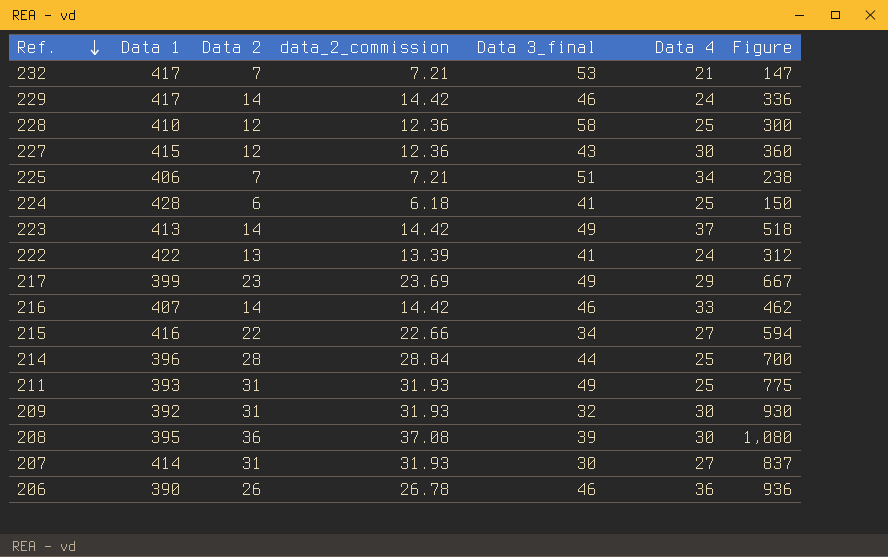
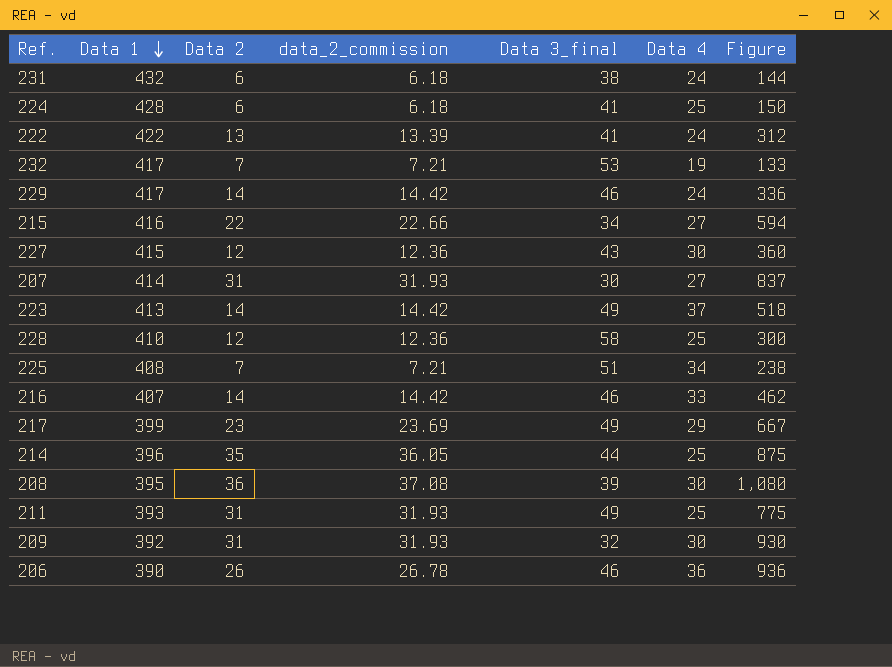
row order: Ref. descending -> Data 1 descending
row 231: none -> 432 | 6 | 6.18 | 38 | 24 | 144
232 | Data 4: 21 -> 19
232 | Figure: 147 -> 133
225 | Data 1: 406 -> 408
214 | Data 2: 28 -> 35
214 | data_2_commission: 28.84 -> 36.05
214 | Figure: 700 -> 875

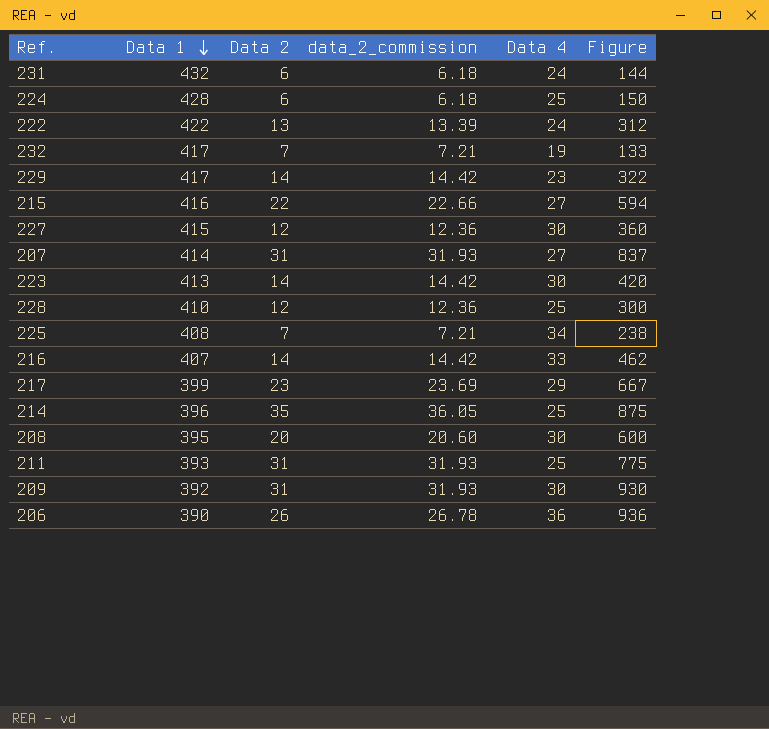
column Data 3_final | position: 5 -> none
229 | Data 4: 24 -> 23
229 | Figure: 336 -> 322
223 | Data 4: 37 -> 30
223 | Figure: 518 -> 420
208 | Data 2: 36 -> 20
208 | data_2_commission: 37.08 -> 20.60
208 | Figure: 1,080 -> 600

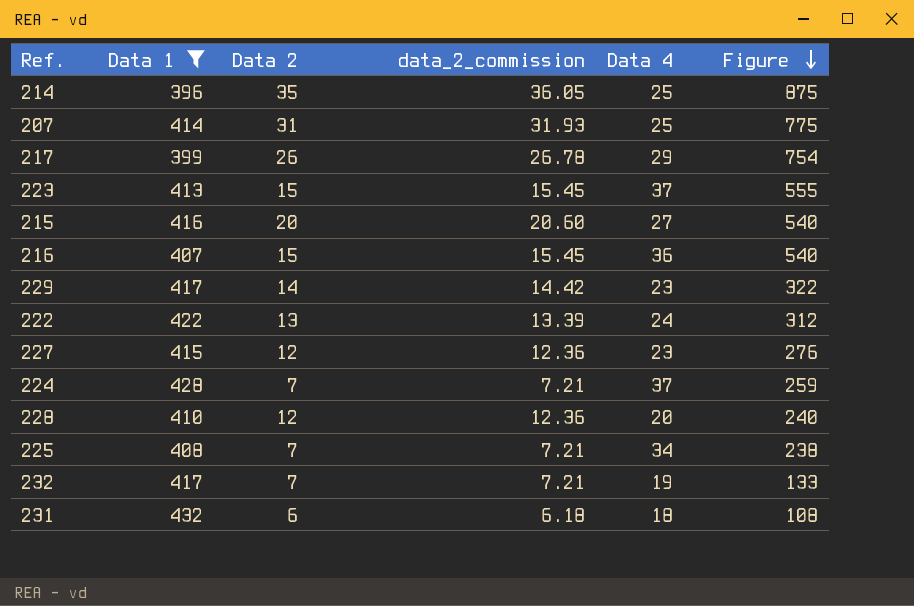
filter: none -> Data 1 >= 396
row order: Data 1 descending -> Figure descending
207 | Data 4: 27 -> 25
207 | Figure: 837 -> 775
217 | Data 2: 23 -> 26
217 | data_2_commission: 23.69 -> 26.78
217 | Figure: 667 -> 754
223 | Data 2: 14 -> 15
223 | data_2_commission: 14.42 -> 15.45
223 | Data 4: 30 -> 37
223 | Figure: 420 -> 555
215 | Data 2: 22 -> 20
215 | data_2_commission: 22.66 -> 20.60
215 | Figure: 594 -> 540
216 | Data 2: 14 -> 15
216 | data_2_commission: 14.42 -> 15.45
216 | Data 4: 33 -> 36
216 | Figure: 462 -> 540
227 | Data 4: 30 -> 23
227 | Figure: 360 -> 276
224 | Data 2: 6 -> 7
224 | data_2_commission: 6.18 -> 7.21
224 | Data 4: 25 -> 37
224 | Figure: 150 -> 259
228 | Data 4: 25 -> 20
228 | Figure: 300 -> 240
231 | Data 4: 24 -> 18
231 | Figure: 144 -> 108

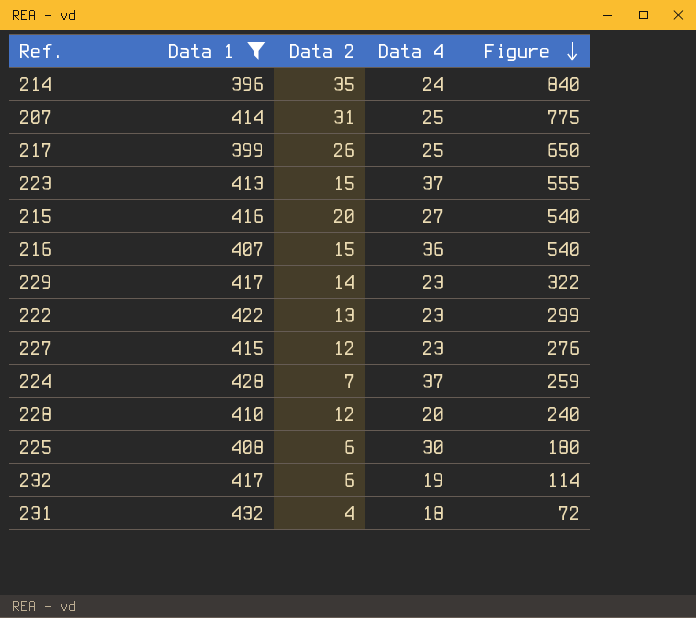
column data_2_commission | formula: [Data 2] * 1.03 -> none
214 | Data 4: 25 -> 24
214 | Figure: 875 -> 840
217 | Data 4: 29 -> 25
217 | Figure: 754 -> 650
222 | Data 4: 24 -> 23
222 | Figure: 312 -> 299
225 | Data 2: 7 -> 6
225 | Data 4: 34 -> 30
225 | Figure: 238 -> 180
232 | Data 2: 7 -> 6
232 | Figure: 133 -> 114
231 | Data 2: 6 -> 4
231 | Figure: 108 -> 72

